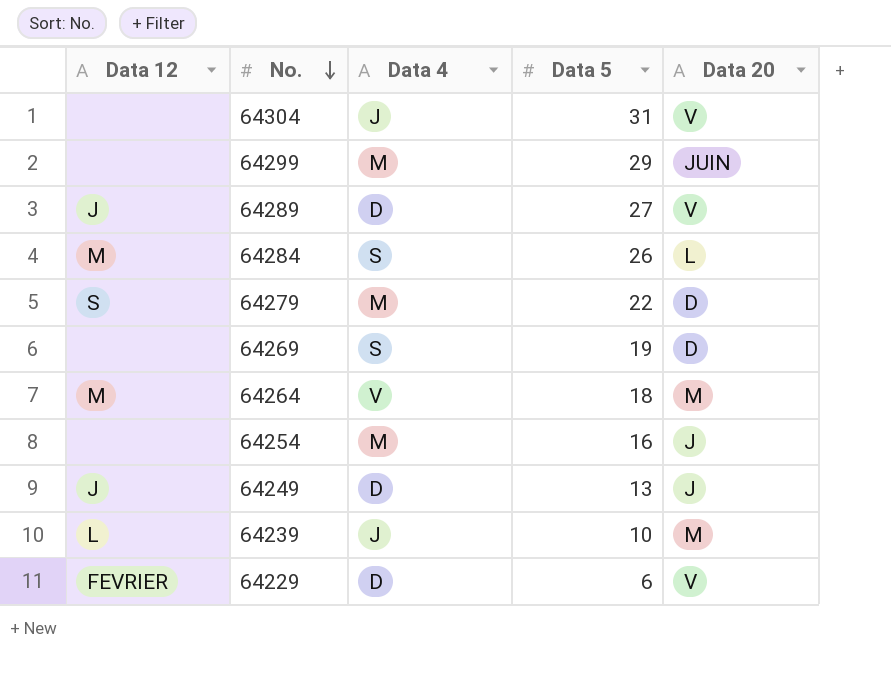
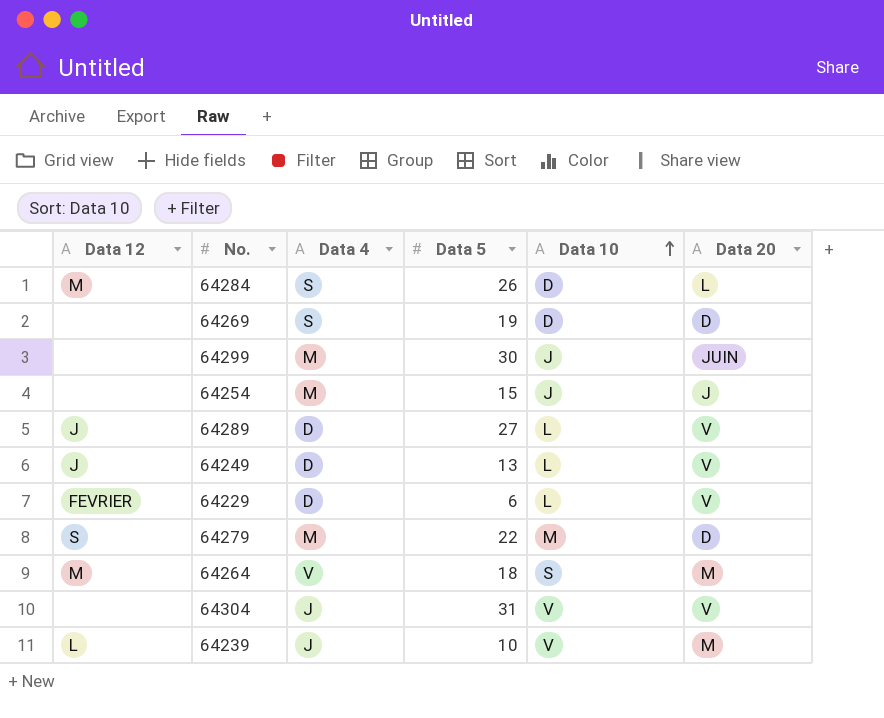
row order: No. descending -> Data 10 ascending
column Data 10 | position: none -> 5
64299 | Data 5: 29 -> 30
64254 | Data 5: 16 -> 15
64249 | Data 20: J -> V

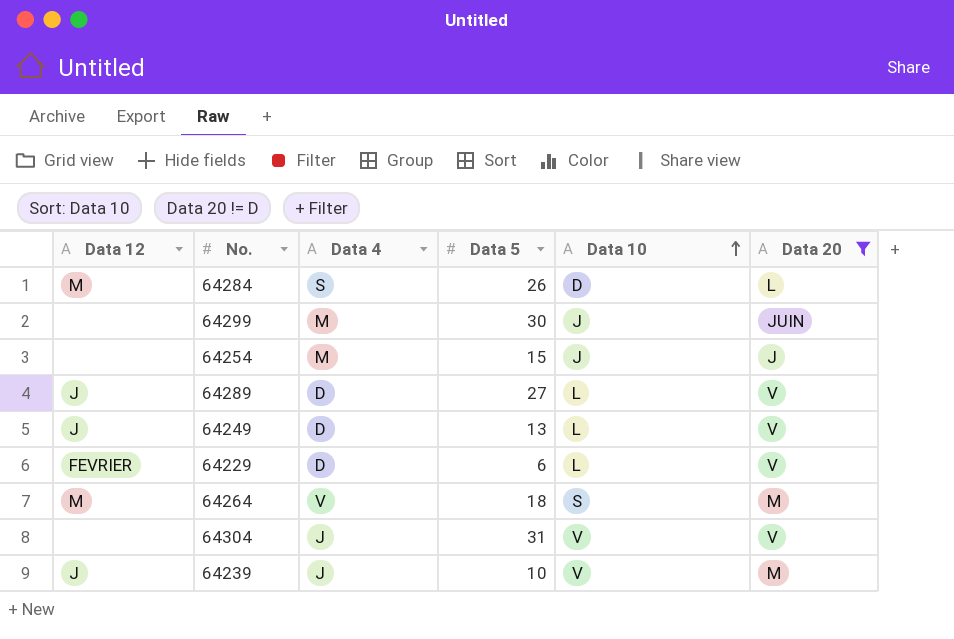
filter: none -> Data 20 != D
64239 | Data 12: L -> J

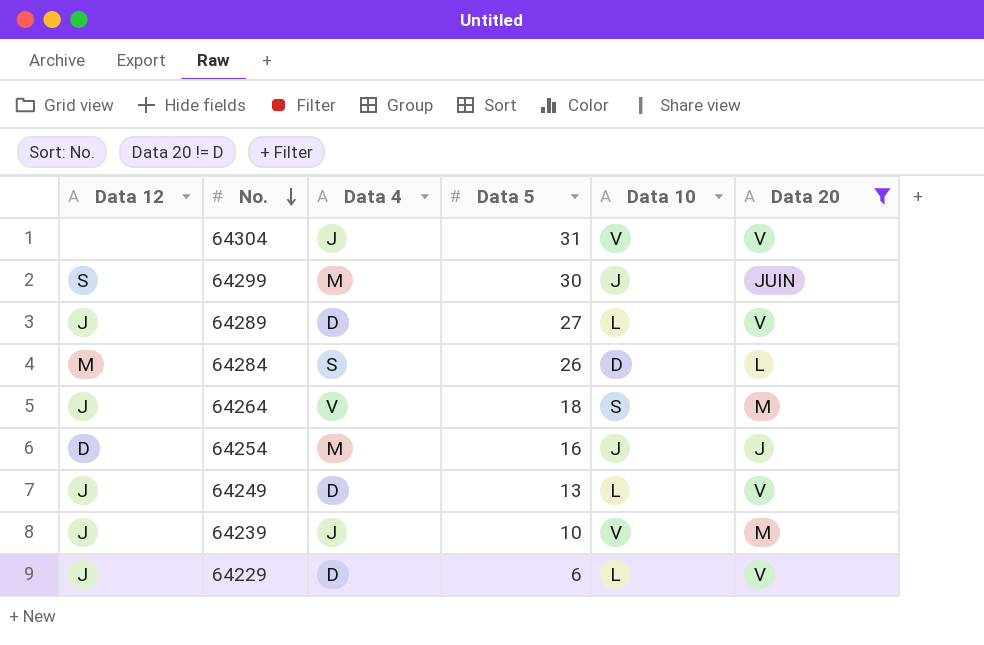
row order: Data 10 ascending -> No. descending
64299 | Data 12: none -> S
64264 | Data 12: M -> J
64254 | Data 12: none -> D
64254 | Data 5: 15 -> 16
64229 | Data 12: FEVRIER -> J

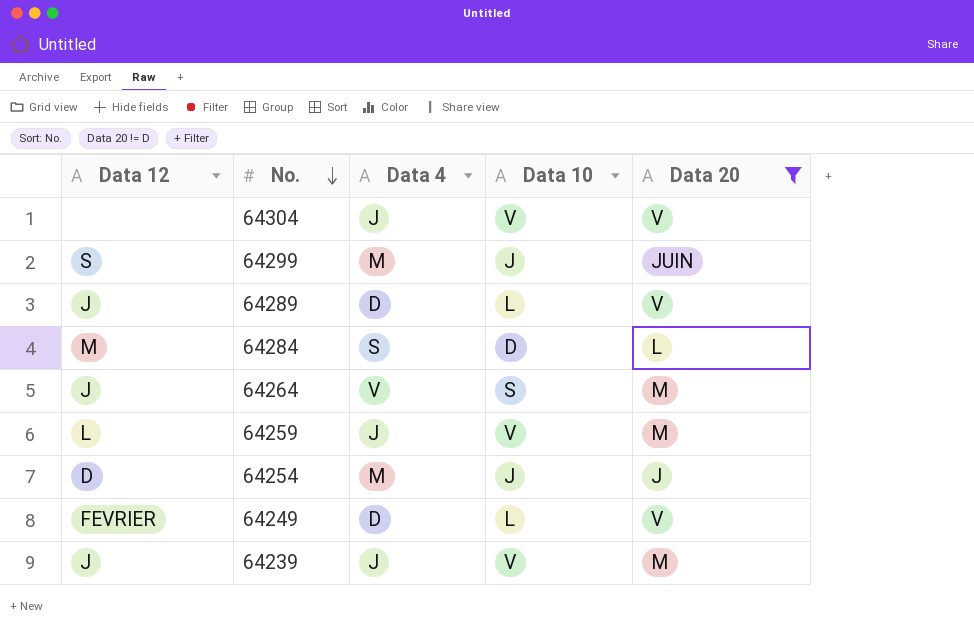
column Data 5 | position: 4 -> none
row 64229: J | D | 6 | L | V -> none
row 64259: none -> L | J | V | M
64249 | Data 12: J -> FEVRIER

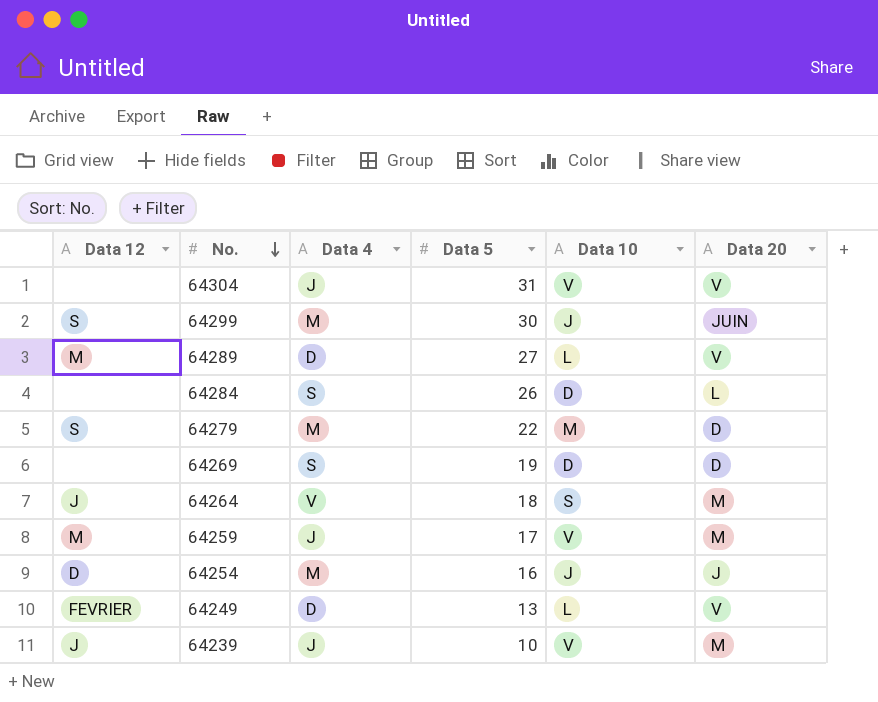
filter: Data 20 != D -> none
column Data 5 | position: none -> 4
64289 | Data 12: J -> M
64284 | Data 12: M -> none
64259 | Data 12: L -> M

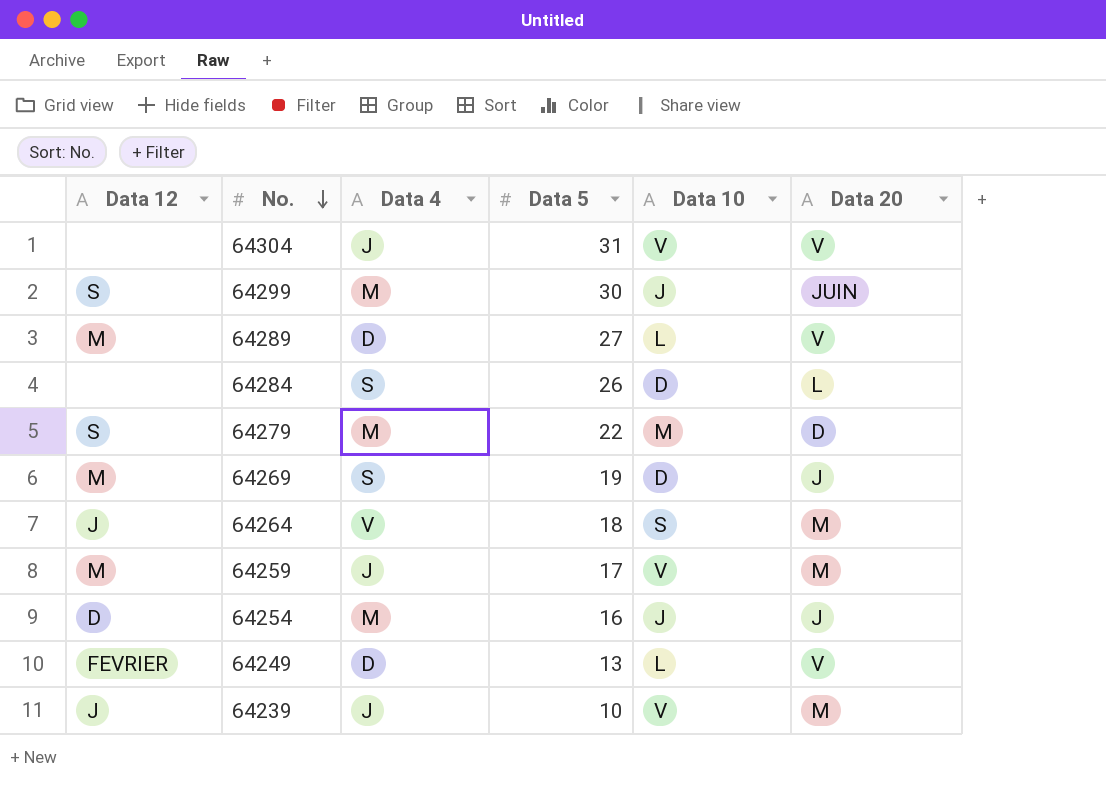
64269 | Data 12: none -> M
64269 | Data 20: D -> J

